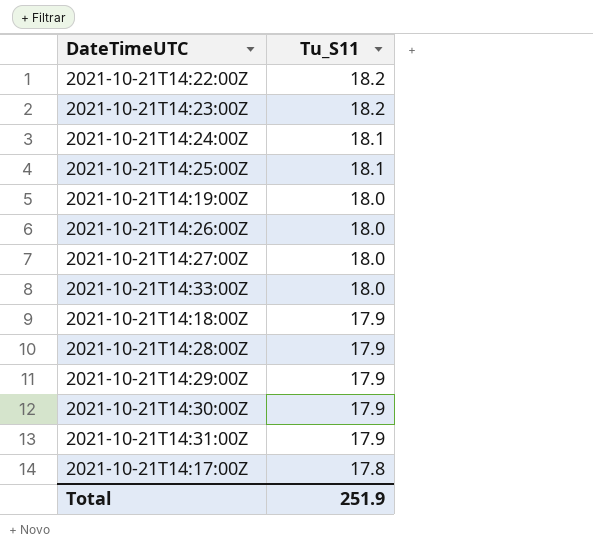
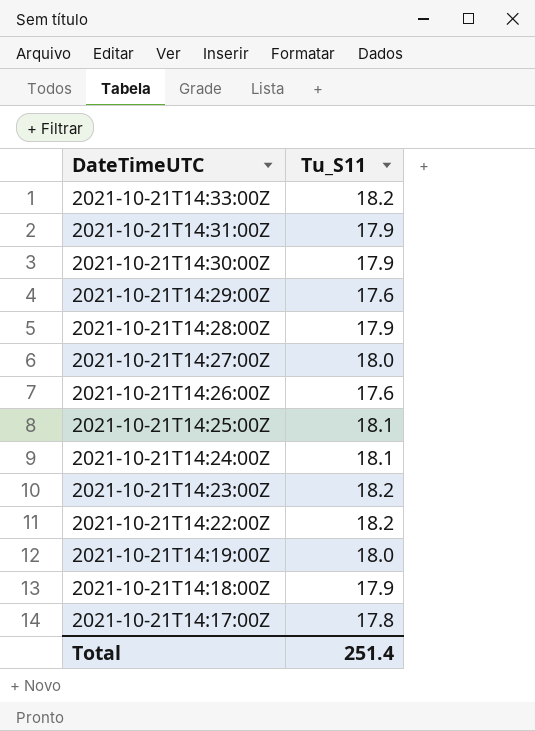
row order: Tu_S11 descending -> DateTimeUTC descending
2021-10-21T14:33:00Z | Tu_S11: 18.0 -> 18.2
2021-10-21T14:29:00Z | Tu_S11: 17.9 -> 17.6
2021-10-21T14:26:00Z | Tu_S11: 18.0 -> 17.6
Total | Tu_S11: 251.9 -> 251.4

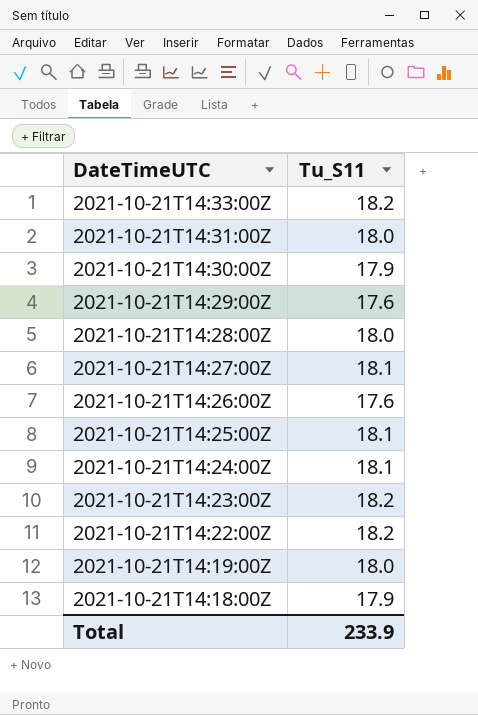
row 2021-10-21T14:17:00Z: 17.8 -> none
2021-10-21T14:31:00Z | Tu_S11: 17.9 -> 18.0
2021-10-21T14:28:00Z | Tu_S11: 17.9 -> 18.0
2021-10-21T14:27:00Z | Tu_S11: 18.0 -> 18.1
Total | Tu_S11: 251.4 -> 233.9

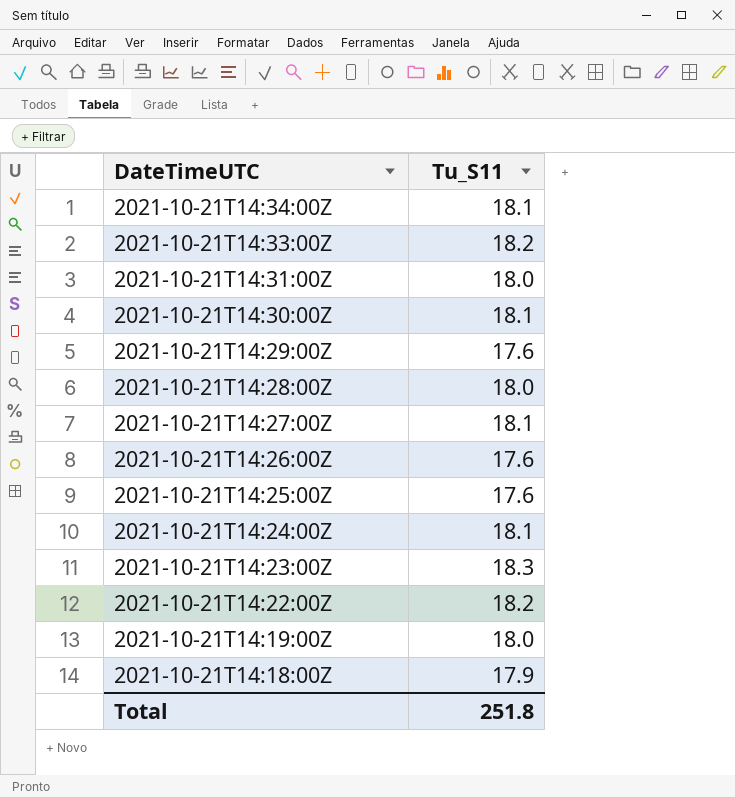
row 2021-10-21T14:34:00Z: none -> 18.1
2021-10-21T14:30:00Z | Tu_S11: 17.9 -> 18.1
2021-10-21T14:25:00Z | Tu_S11: 18.1 -> 17.6
2021-10-21T14:23:00Z | Tu_S11: 18.2 -> 18.3
Total | Tu_S11: 233.9 -> 251.8

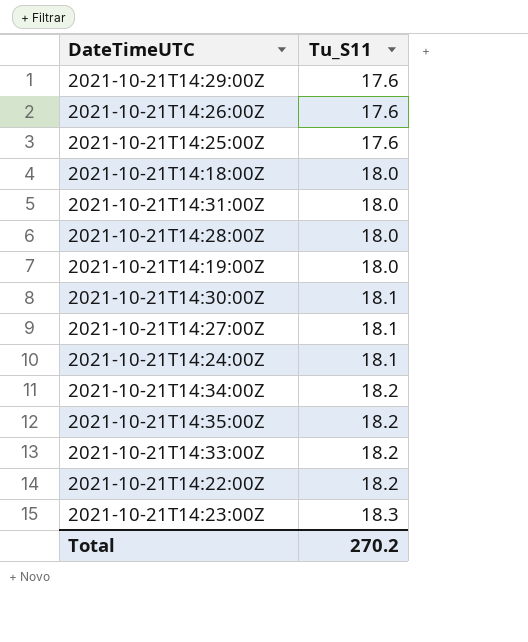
row order: DateTimeUTC descending -> Tu_S11 ascending
2021-10-21T14:18:00Z | Tu_S11: 17.9 -> 18.0
2021-10-21T14:34:00Z | Tu_S11: 18.1 -> 18.2
row 2021-10-21T14:35:00Z: none -> 18.2
Total | Tu_S11: 251.8 -> 270.2

